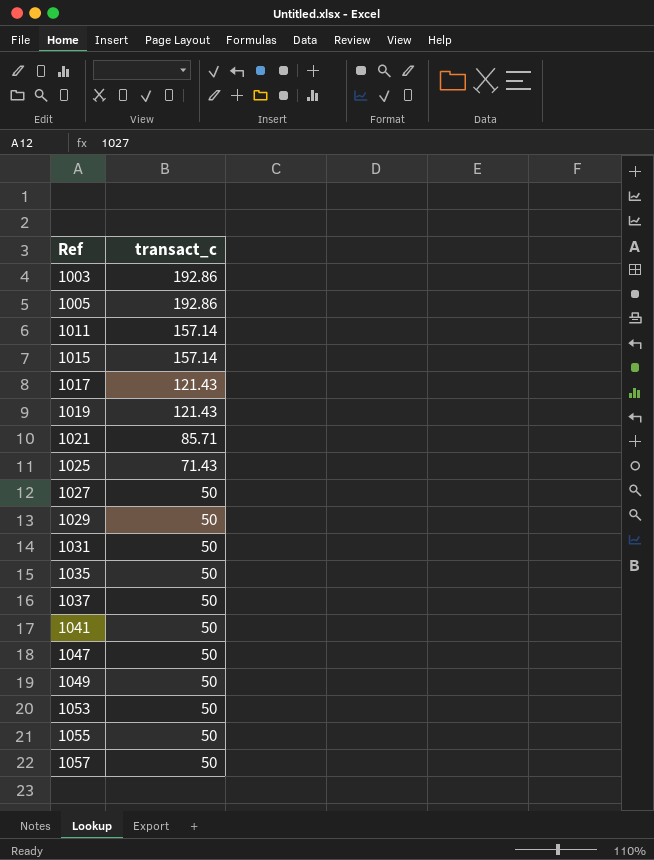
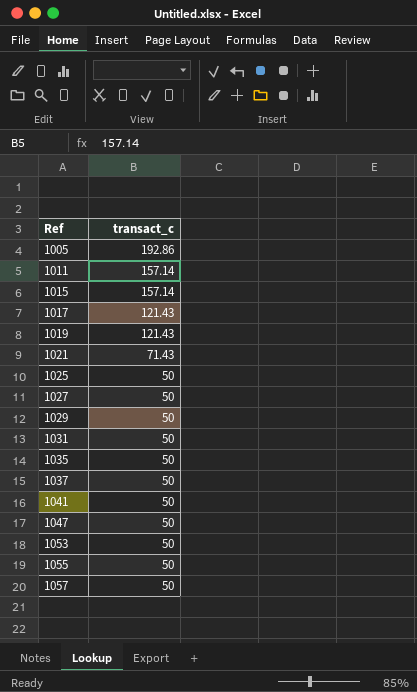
row 1003: 192.86 -> none
row 1049: 50 -> none
1021 | transact_c: 85.71 -> 71.43
1025 | transact_c: 71.43 -> 50

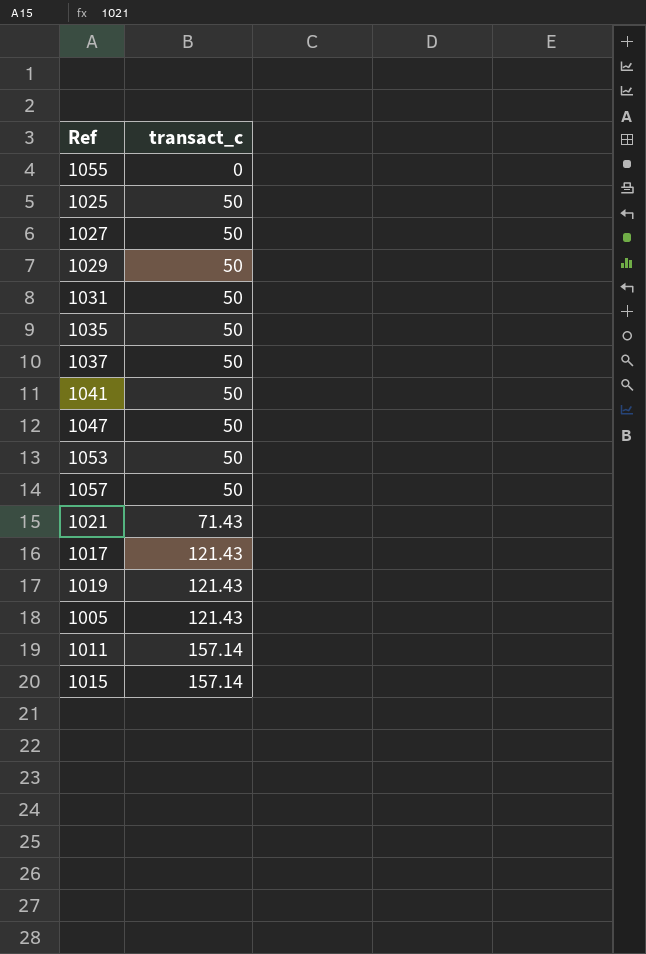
row order: Ref ascending -> transact_c ascending
1055 | transact_c: 50 -> 0
1005 | transact_c: 192.86 -> 121.43

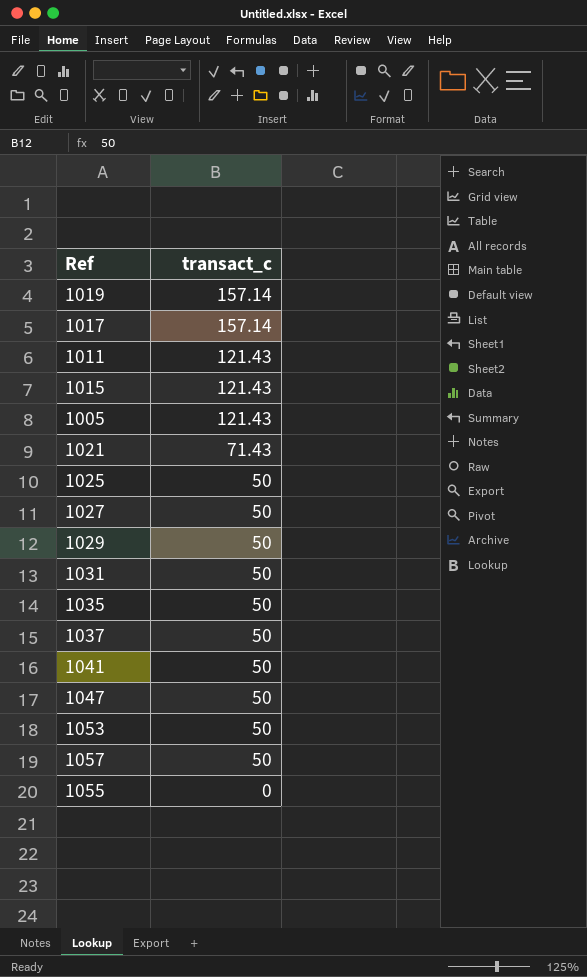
row order: transact_c ascending -> transact_c descending
1019 | transact_c: 121.43 -> 157.14
1017 | transact_c: 121.43 -> 157.14
1011 | transact_c: 157.14 -> 121.43
1015 | transact_c: 157.14 -> 121.43

